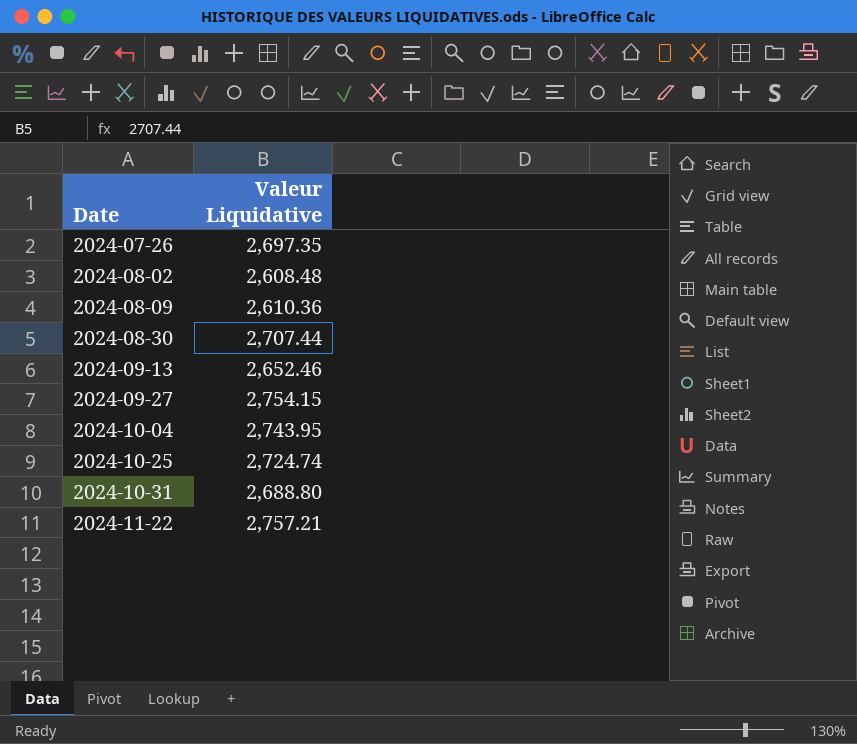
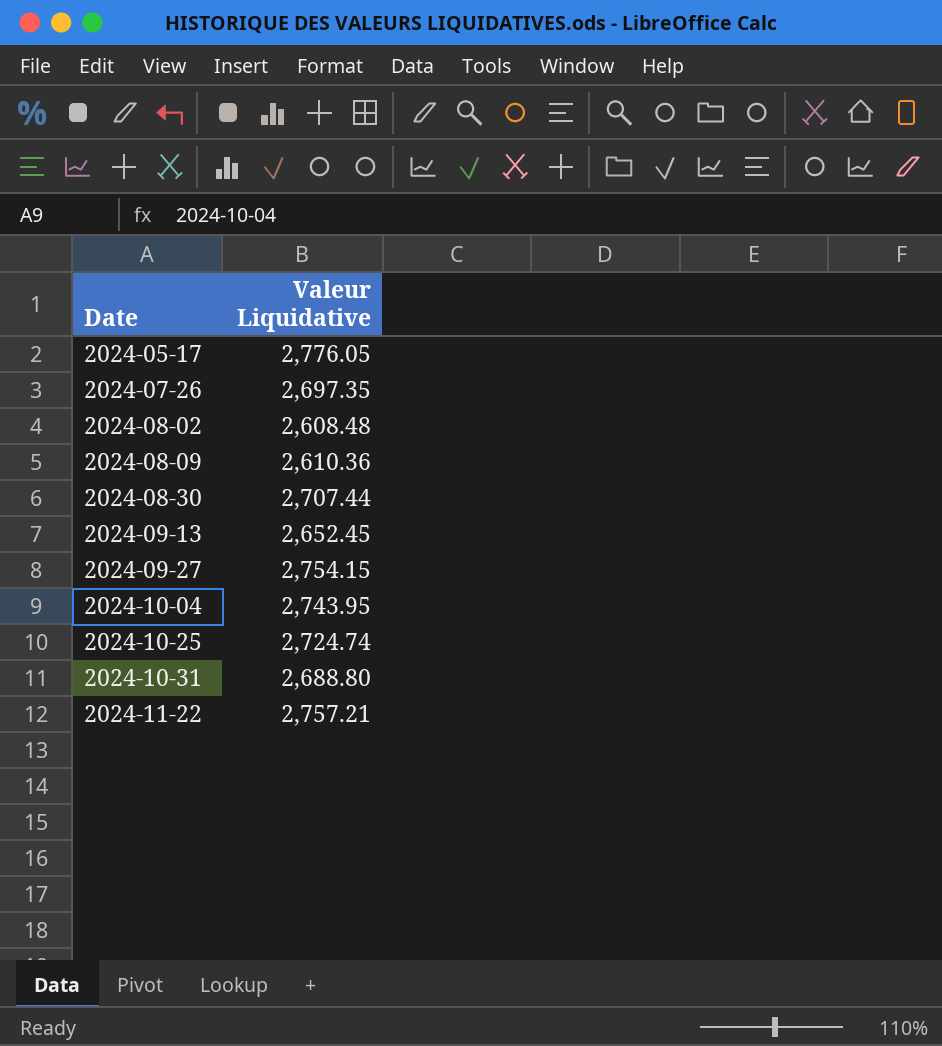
row 2024-05-17: none -> 2,776.05
2024-09-13 | Valeur Liquidative: 2,652.46 -> 2,652.45

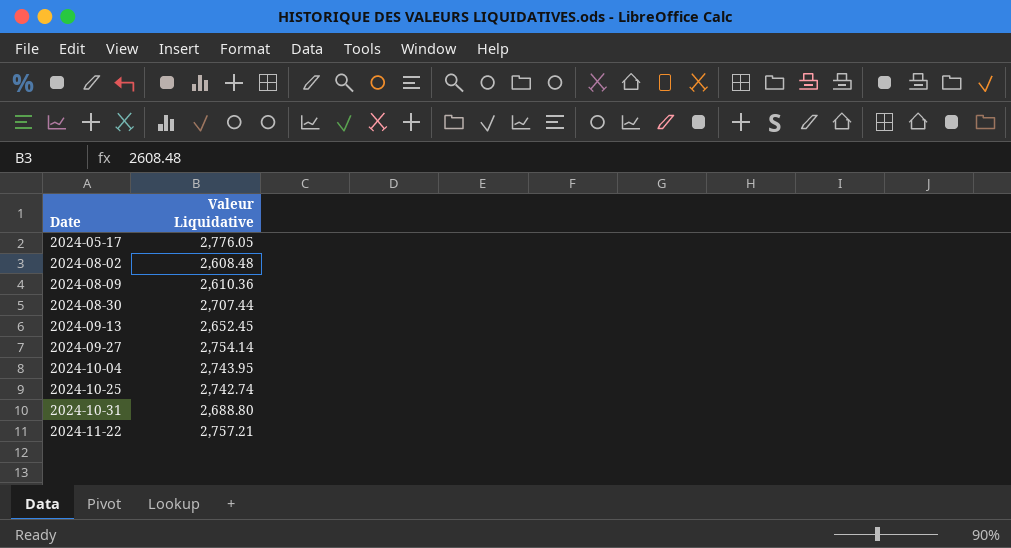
row 2024-07-26: 2,697.35 -> none
2024-09-27 | Valeur Liquidative: 2,754.15 -> 2,754.14
2024-10-25 | Valeur Liquidative: 2,724.74 -> 2,742.74

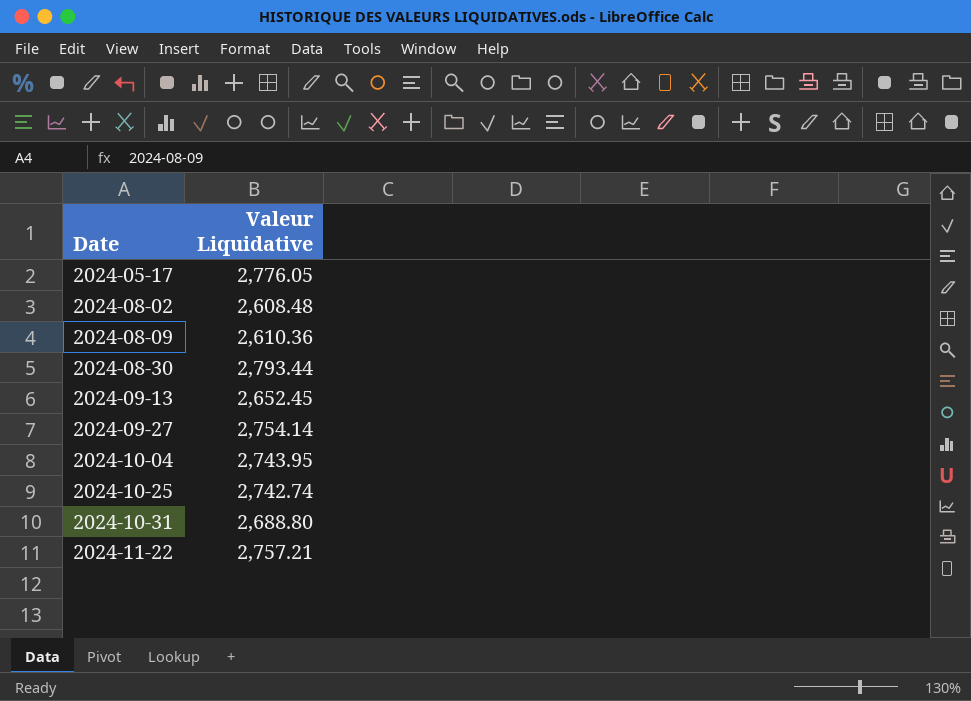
2024-08-30 | Valeur Liquidative: 2,707.44 -> 2,793.44

